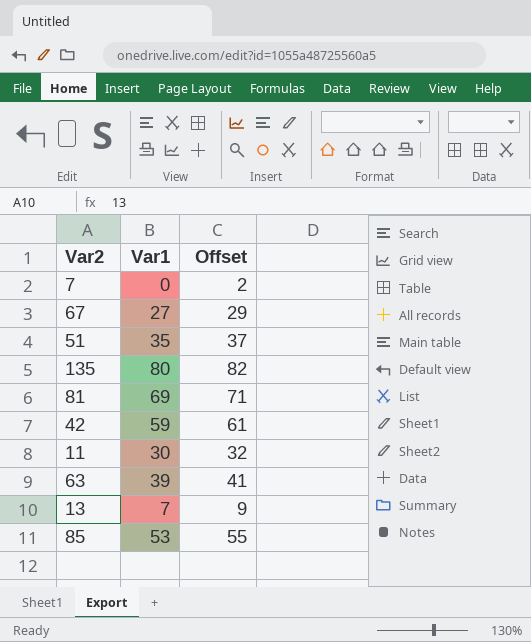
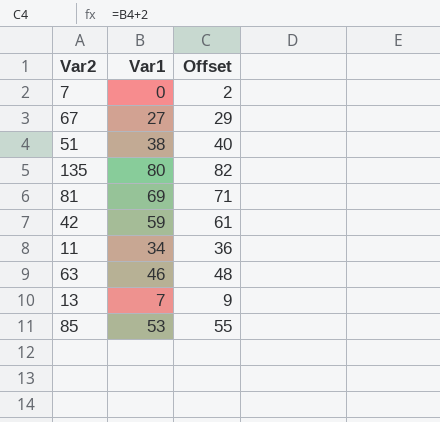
51 | Var1: 35 -> 38
51 | Offset: 37 -> 40
11 | Var1: 30 -> 34
11 | Offset: 32 -> 36
63 | Var1: 39 -> 46
63 | Offset: 41 -> 48

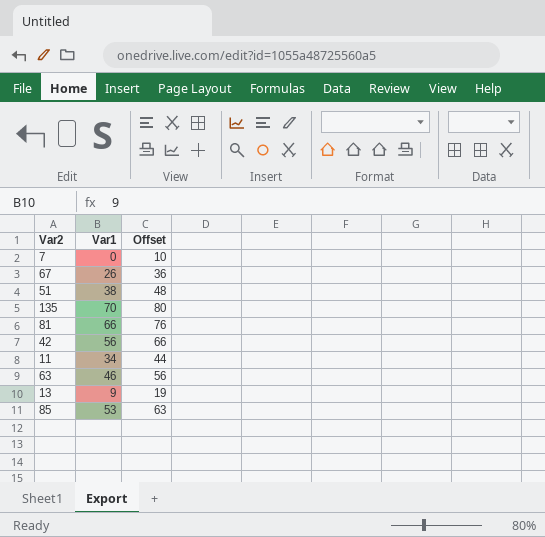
column Offset | formula: [Var1] + 2 -> [Var1] + 10
67 | Var1: 27 -> 26
135 | Var1: 80 -> 70
81 | Var1: 69 -> 66
42 | Var1: 59 -> 56
13 | Var1: 7 -> 9

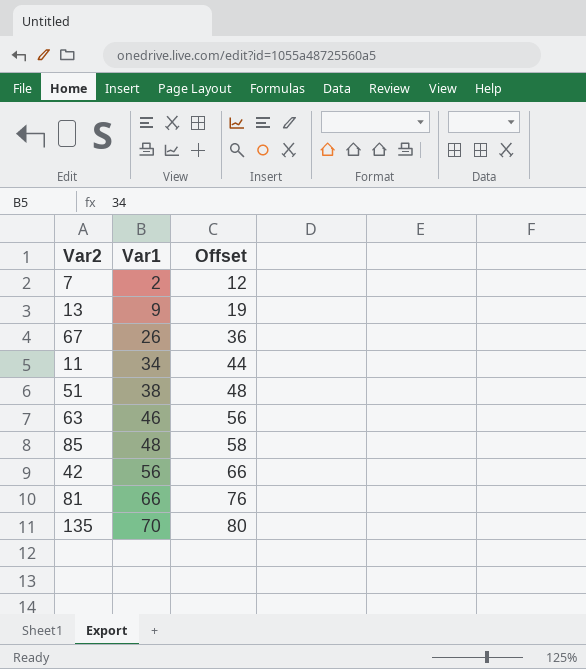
row order: none -> Var1 ascending
7 | Var1: 0 -> 2
7 | Offset: 10 -> 12
85 | Var1: 53 -> 48
85 | Offset: 63 -> 58

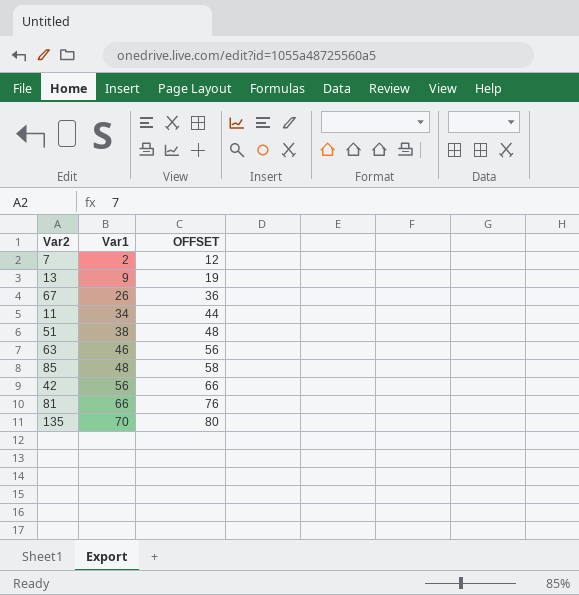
column name: Offset -> OFFSET

